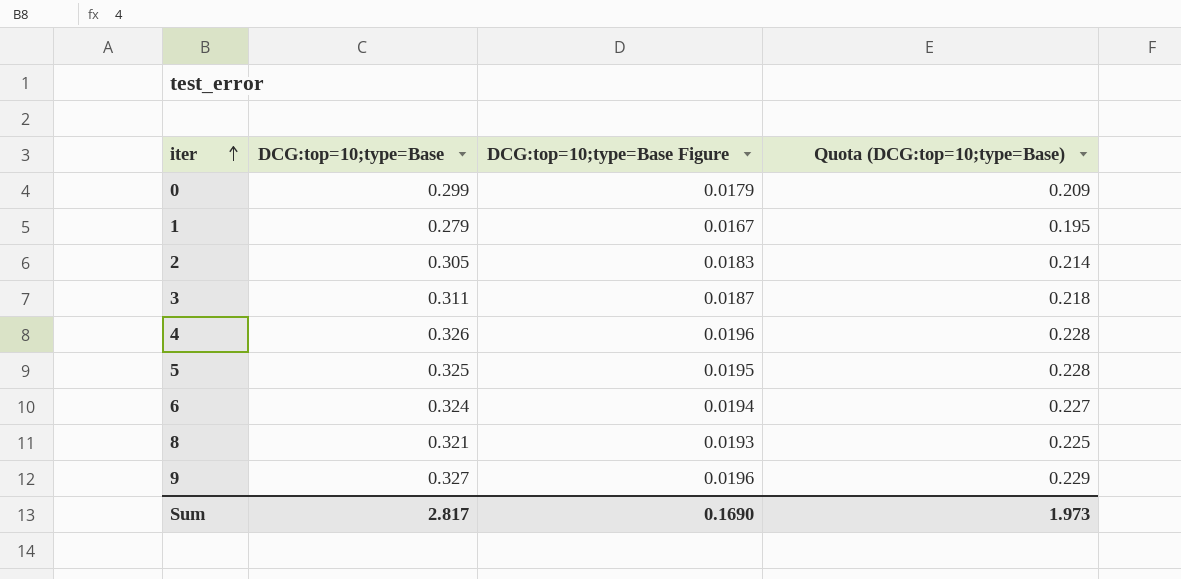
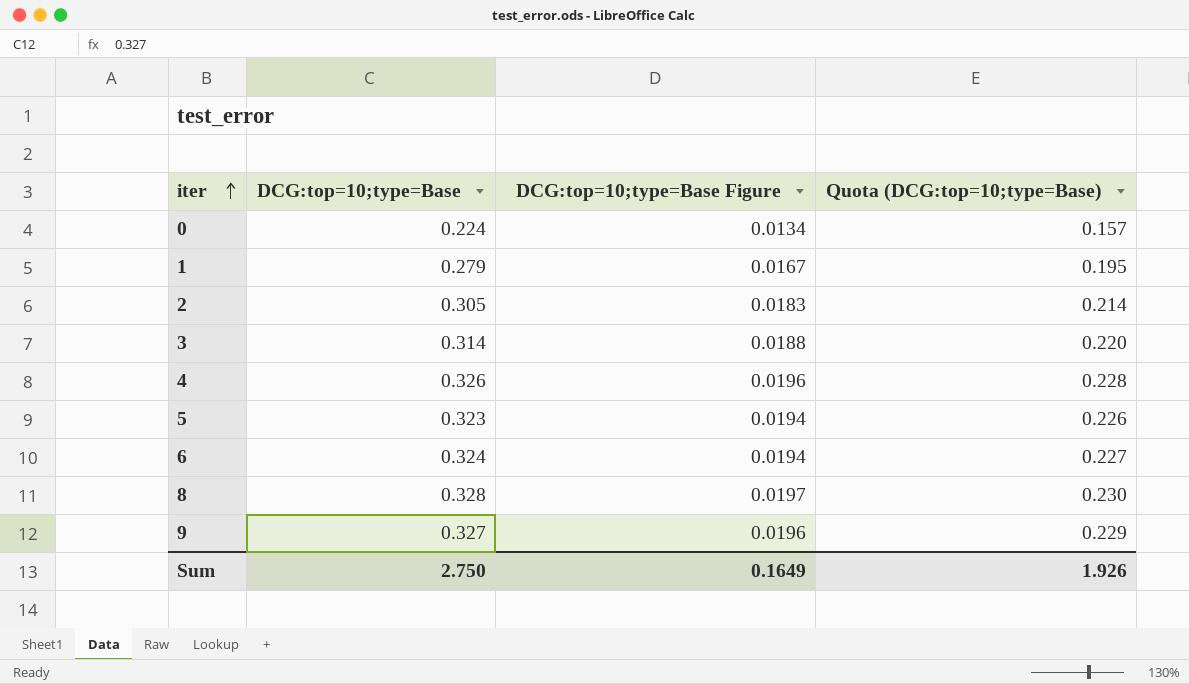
0 | DCG:top=10;type=Base: 0.299 -> 0.224
0 | DCG:top=10;type=Base Figure: 0.0179 -> 0.0134
0 | Quota (DCG:top=10;type=Base): 0.209 -> 0.157
3 | DCG:top=10;type=Base: 0.311 -> 0.314
3 | DCG:top=10;type=Base Figure: 0.0187 -> 0.0188
3 | Quota (DCG:top=10;type=Base): 0.218 -> 0.220
5 | DCG:top=10;type=Base: 0.325 -> 0.323
5 | DCG:top=10;type=Base Figure: 0.0195 -> 0.0194
5 | Quota (DCG:top=10;type=Base): 0.228 -> 0.226
8 | DCG:top=10;type=Base: 0.321 -> 0.328
8 | DCG:top=10;type=Base Figure: 0.0193 -> 0.0197
8 | Quota (DCG:top=10;type=Base): 0.225 -> 0.230
Sum | DCG:top=10;type=Base: 2.817 -> 2.750
Sum | DCG:top=10;type=Base Figure: 0.1690 -> 0.1649
Sum | Quota (DCG:top=10;type=Base): 1.973 -> 1.926

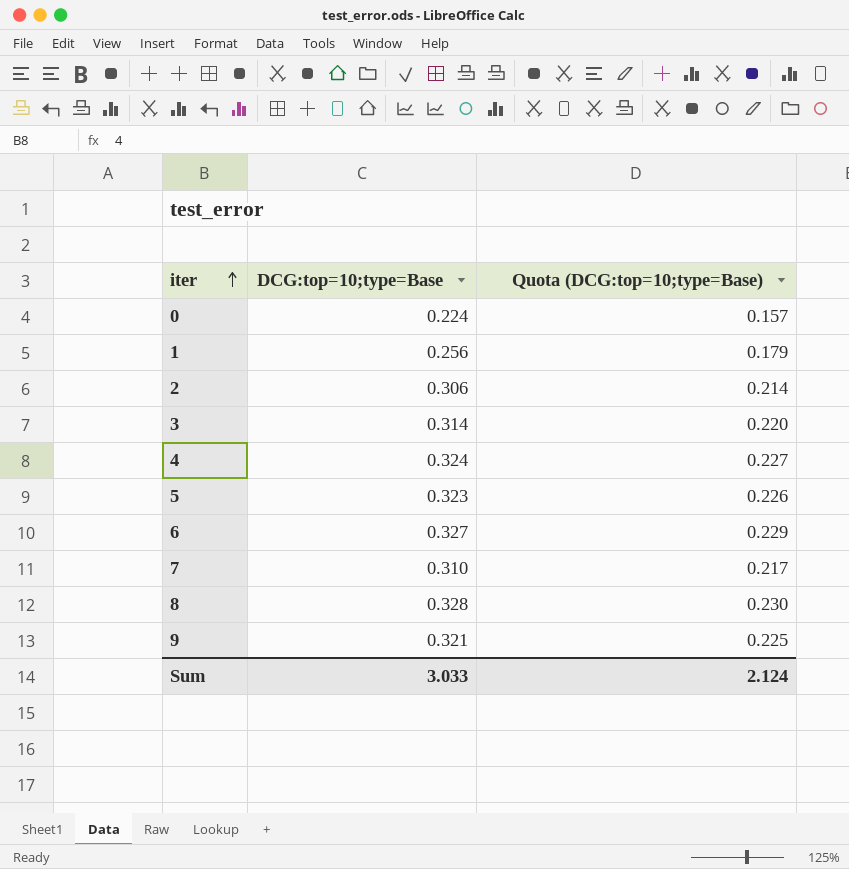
column DCG:top=10;type=Base Figure | formula: [DCG:top=10;type=Base] * 0.06 -> none
1 | DCG:top=10;type=Base: 0.279 -> 0.256
1 | Quota (DCG:top=10;type=Base): 0.195 -> 0.179
2 | DCG:top=10;type=Base: 0.305 -> 0.306
4 | DCG:top=10;type=Base: 0.326 -> 0.324
4 | Quota (DCG:top=10;type=Base): 0.228 -> 0.227
6 | DCG:top=10;type=Base: 0.324 -> 0.327
6 | Quota (DCG:top=10;type=Base): 0.227 -> 0.229
row 7: none -> 0.310 | 0.217
9 | DCG:top=10;type=Base: 0.327 -> 0.321
9 | Quota (DCG:top=10;type=Base): 0.229 -> 0.225
Sum | DCG:top=10;type=Base: 2.750 -> 3.033
Sum | Quota (DCG:top=10;type=Base): 1.926 -> 2.124

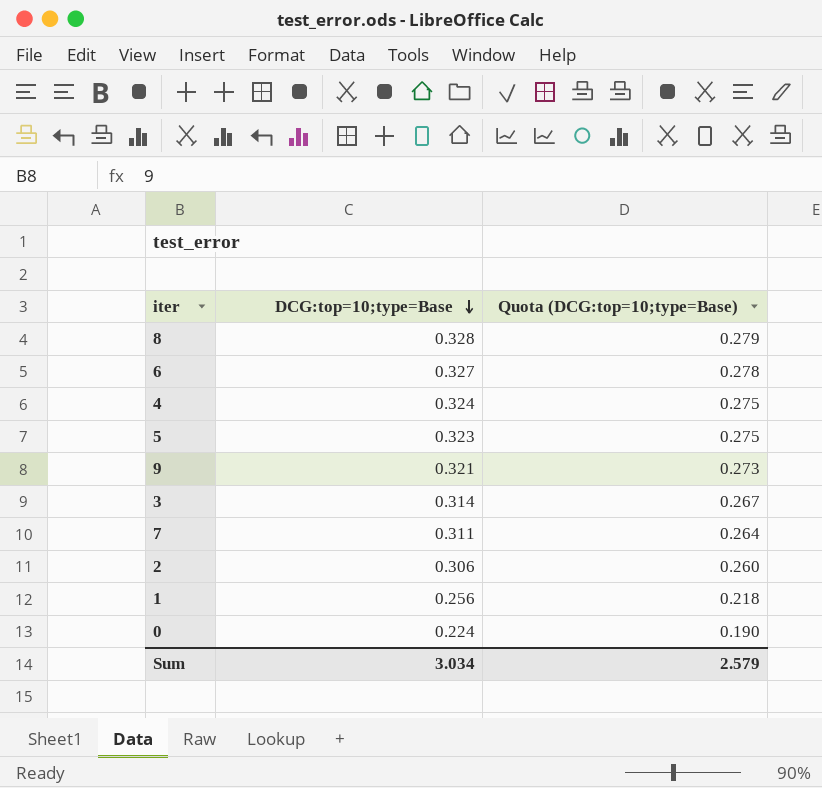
row order: iter ascending -> DCG:top=10;type=Base descending
column Quota (DCG:top=10;type=Base) | formula: [DCG:top=10;type=Base] * 0.7 -> [DCG:top=10;type=Base] * 0.85
7 | DCG:top=10;type=Base: 0.310 -> 0.311
Sum | DCG:top=10;type=Base: 3.033 -> 3.034
Sum | Quota (DCG:top=10;type=Base): 2.124 -> 2.579

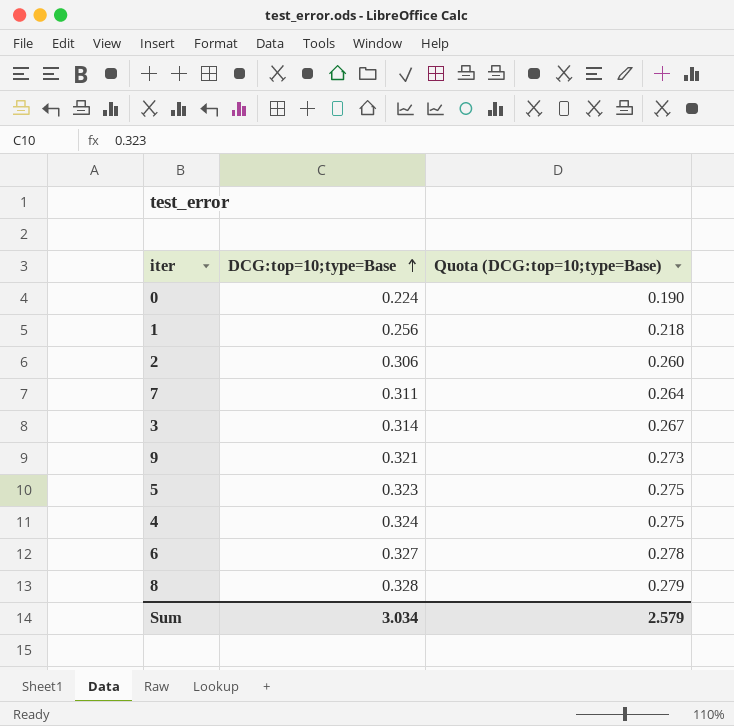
row order: DCG:top=10;type=Base descending -> DCG:top=10;type=Base ascending

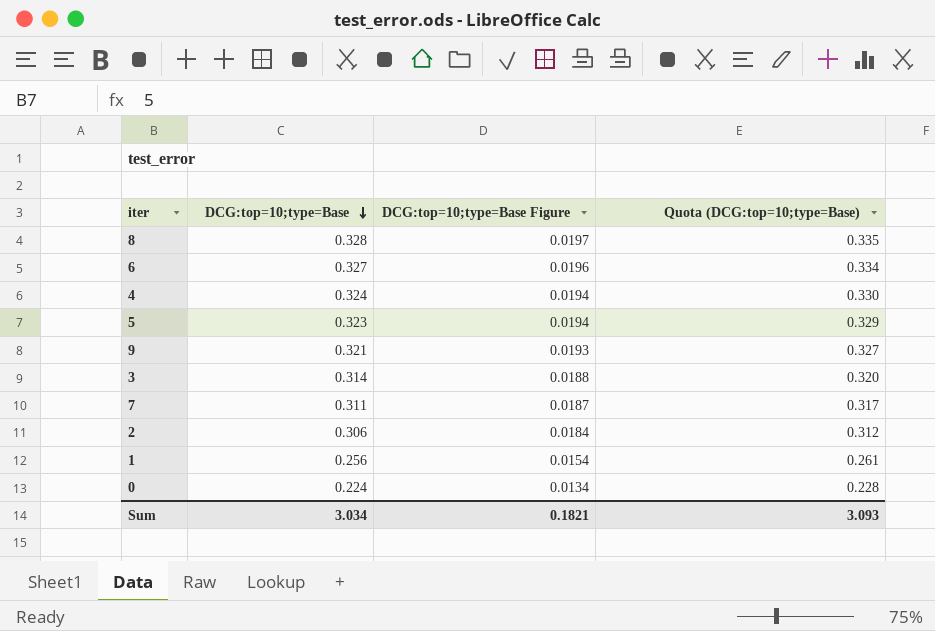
row order: DCG:top=10;type=Base ascending -> DCG:top=10;type=Base descending
column DCG:top=10;type=Base Figure | formula: none -> [DCG:top=10;type=Base] * 0.06
column Quota (DCG:top=10;type=Base) | formula: [DCG:top=10;type=Base] * 0.85 -> [DCG:top=10;type=Base] * 1.02
Sum | Quota (DCG:top=10;type=Base): 2.579 -> 3.093

